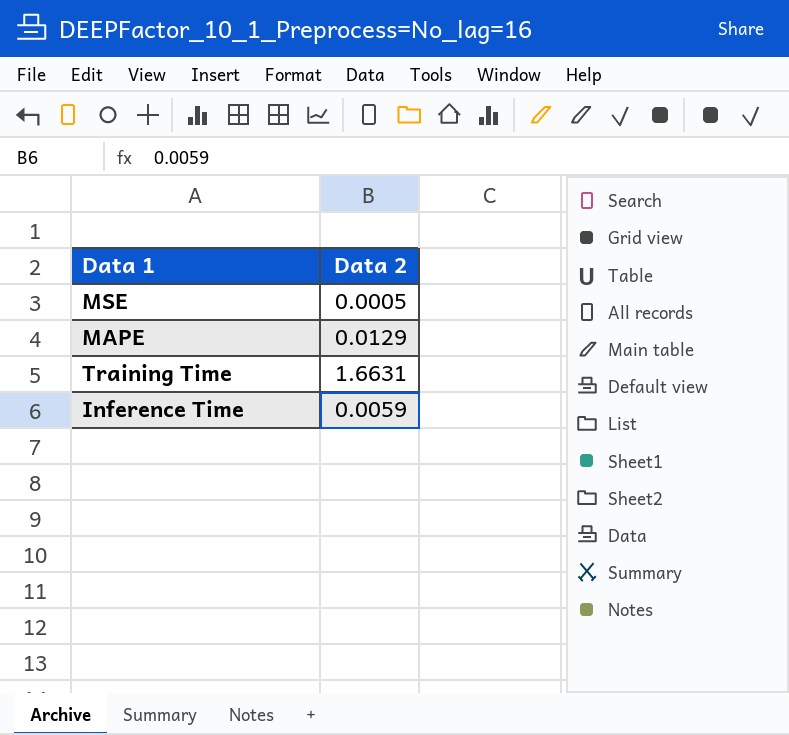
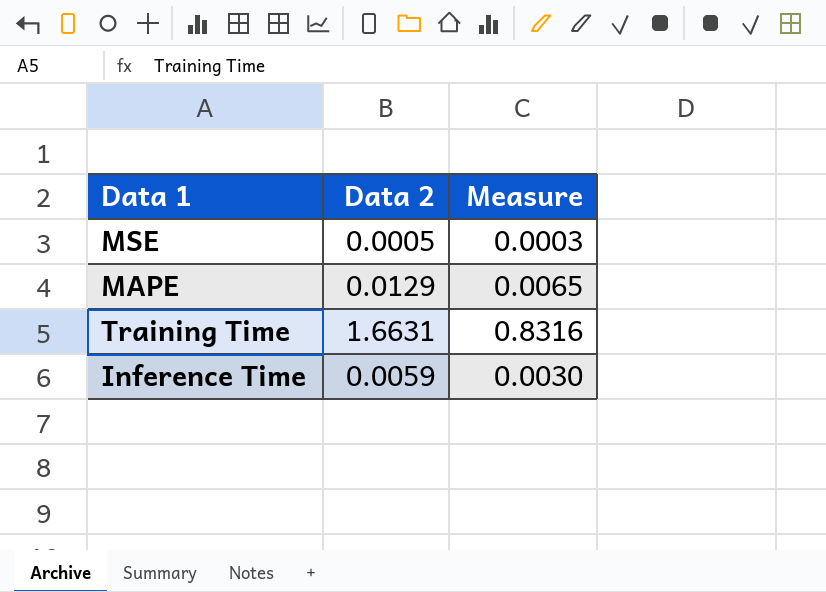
column Measure | formula: none -> [Data 2] * 0.5

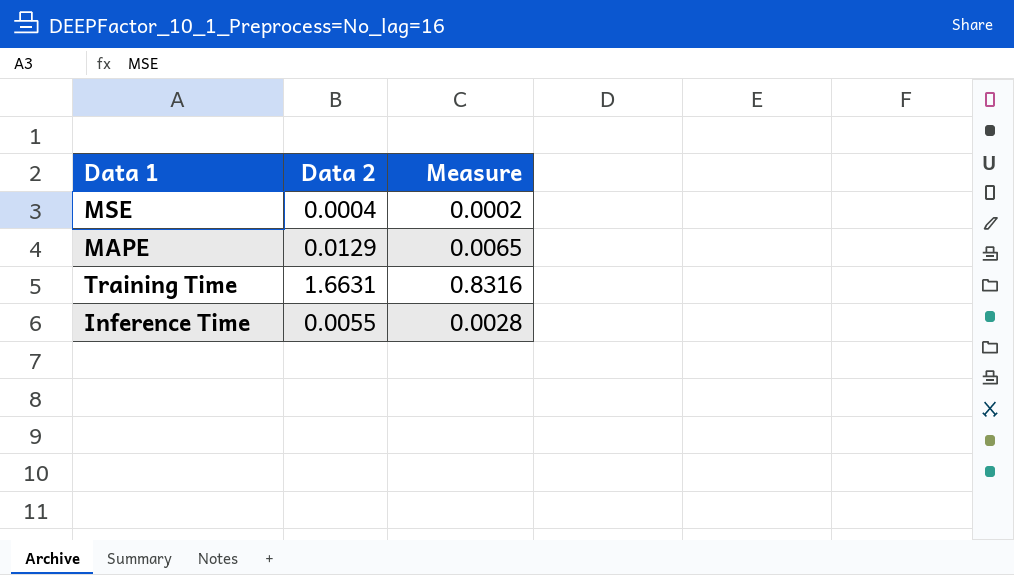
MSE | Data 2: 0.0005 -> 0.0004
MSE | Measure: 0.0003 -> 0.0002
Inference Time | Data 2: 0.0059 -> 0.0055
Inference Time | Measure: 0.0030 -> 0.0028

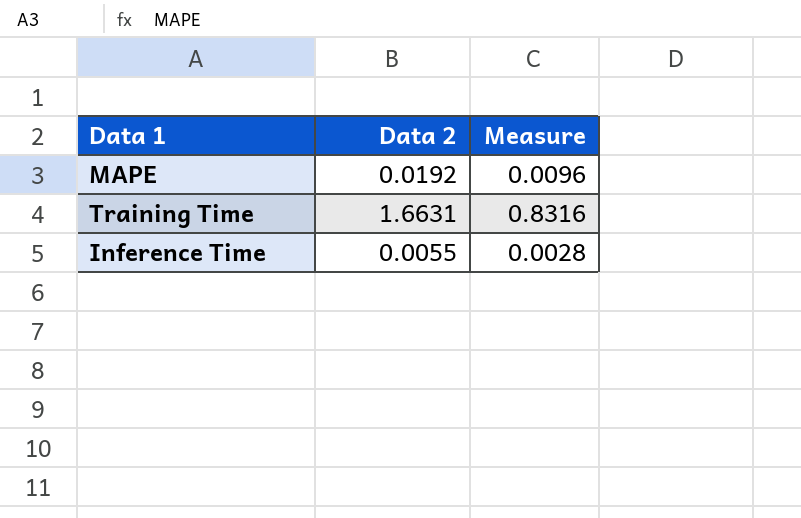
row MSE: 0.0004 | 0.0002 -> none
MAPE | Data 2: 0.0129 -> 0.0192
MAPE | Measure: 0.0065 -> 0.0096

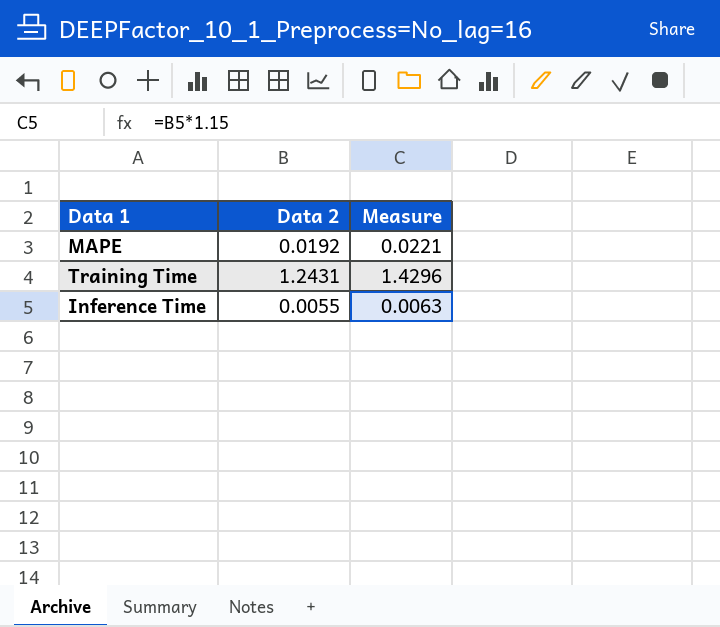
column Measure | formula: [Data 2] * 0.5 -> [Data 2] * 1.15
Training Time | Data 2: 1.6631 -> 1.2431

